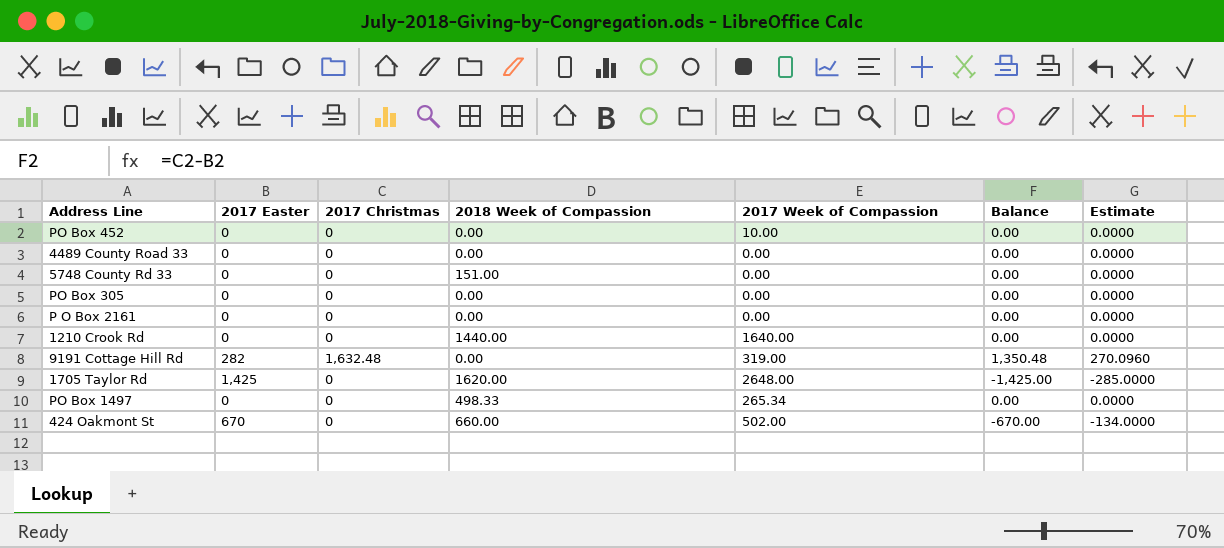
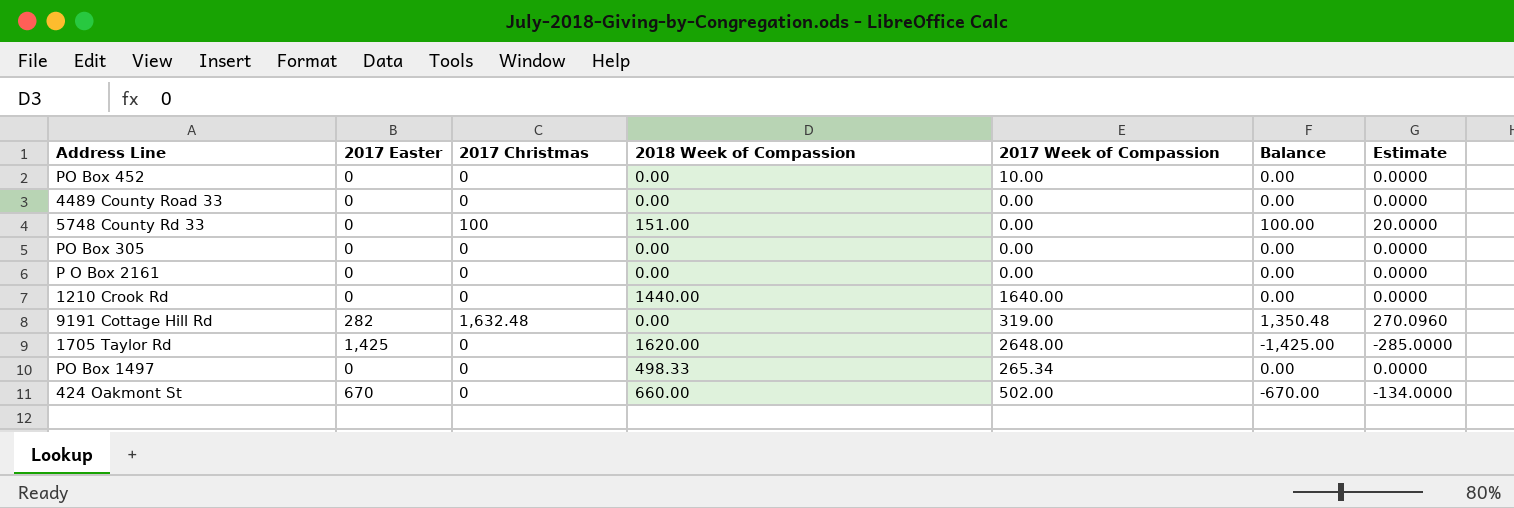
5748 County Rd 33 | 2017 Christmas: 0 -> 100
5748 County Rd 33 | Balance: 0.00 -> 100.00
5748 County Rd 33 | Estimate: 0.0000 -> 20.0000

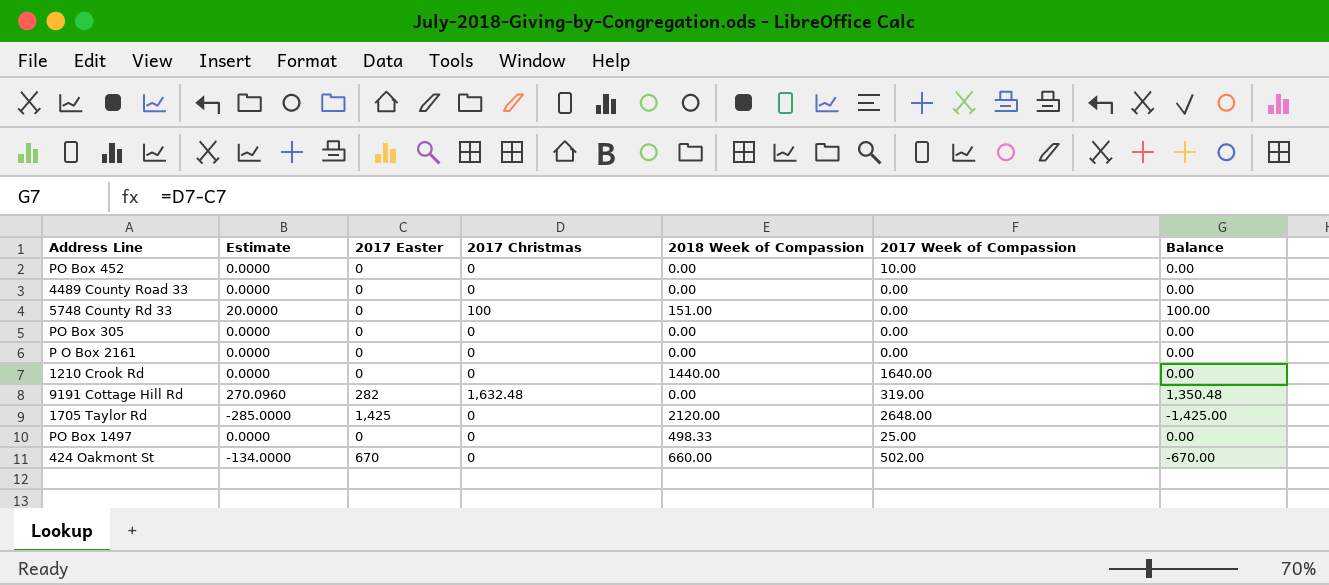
column Estimate | position: 7 -> 2
1705 Taylor Rd | 2018 Week of Compassion: 1620.00 -> 2120.00
PO Box 1497 | 2017 Week of Compassion: 265.34 -> 25.00

